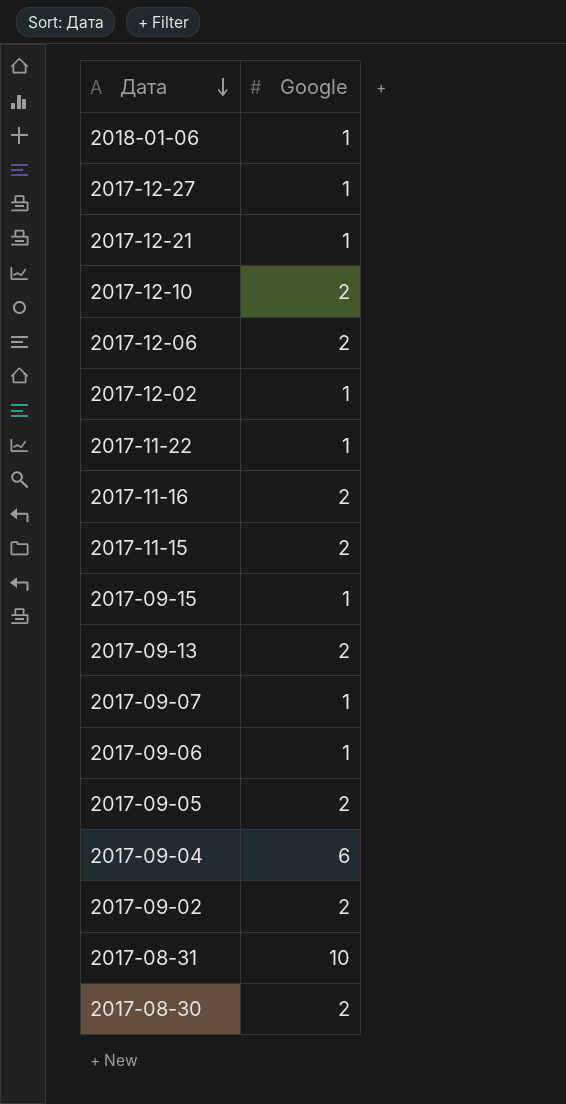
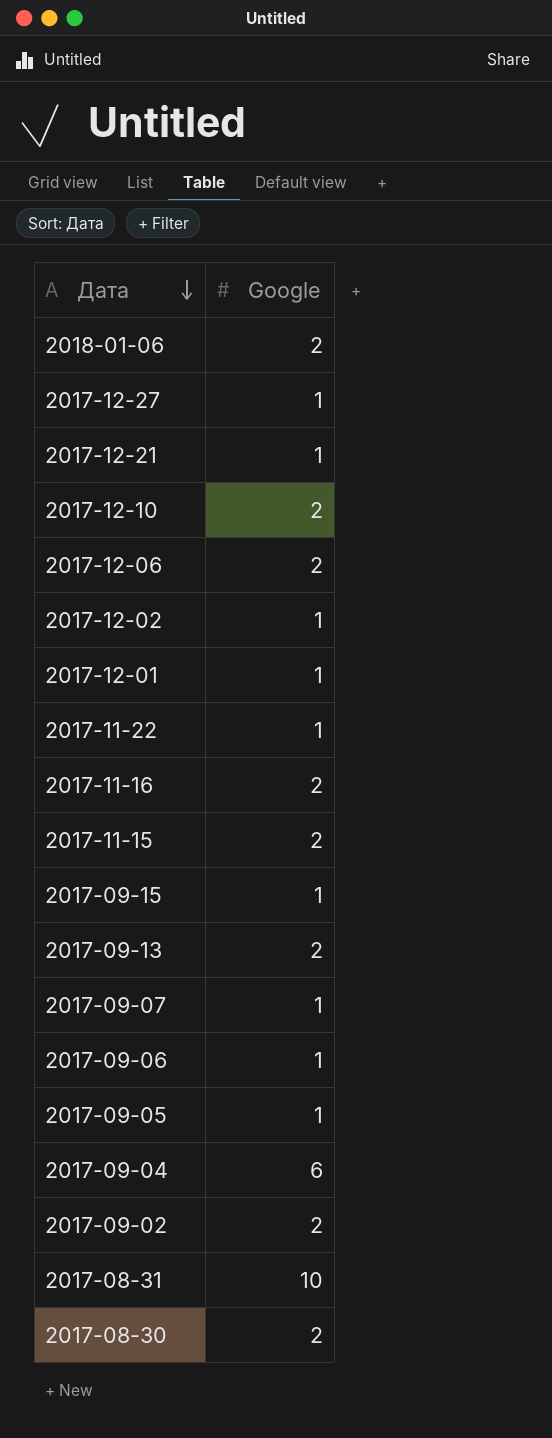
2018-01-06 | Google: 1 -> 2
row 2017-12-01: none -> 1
2017-09-05 | Google: 2 -> 1

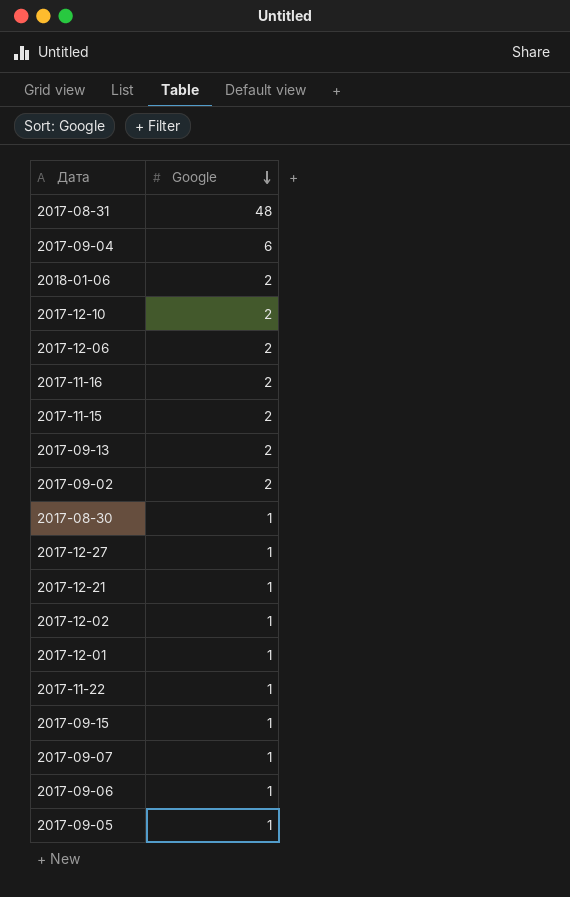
row order: Дата descending -> Google descending
2017-08-31 | Google: 10 -> 48
2017-08-30 | Google: 2 -> 1

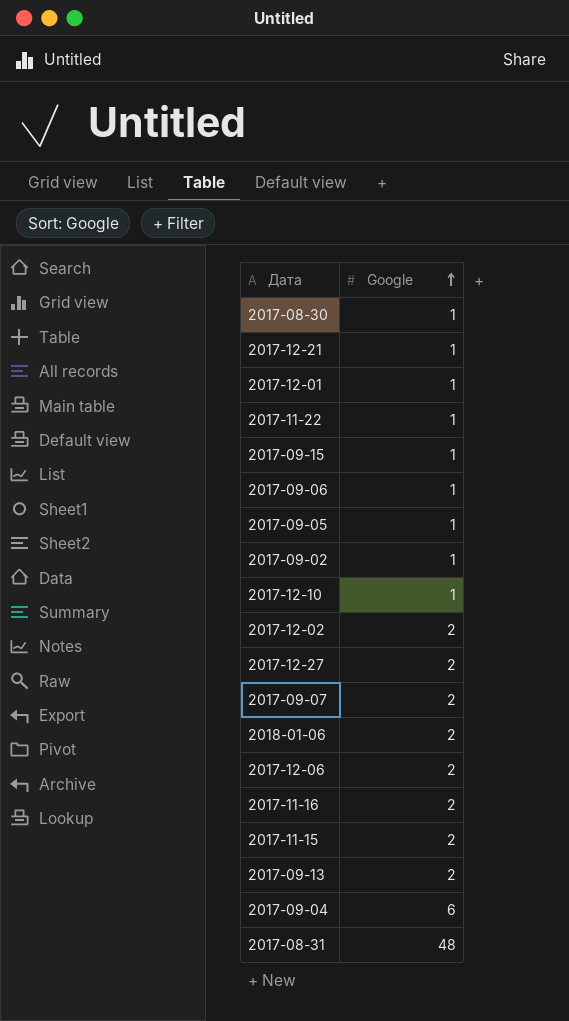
row order: Google descending -> Google ascending
2017-09-02 | Google: 2 -> 1
2017-12-10 | Google: 2 -> 1
2017-12-02 | Google: 1 -> 2
2017-12-27 | Google: 1 -> 2
2017-09-07 | Google: 1 -> 2

